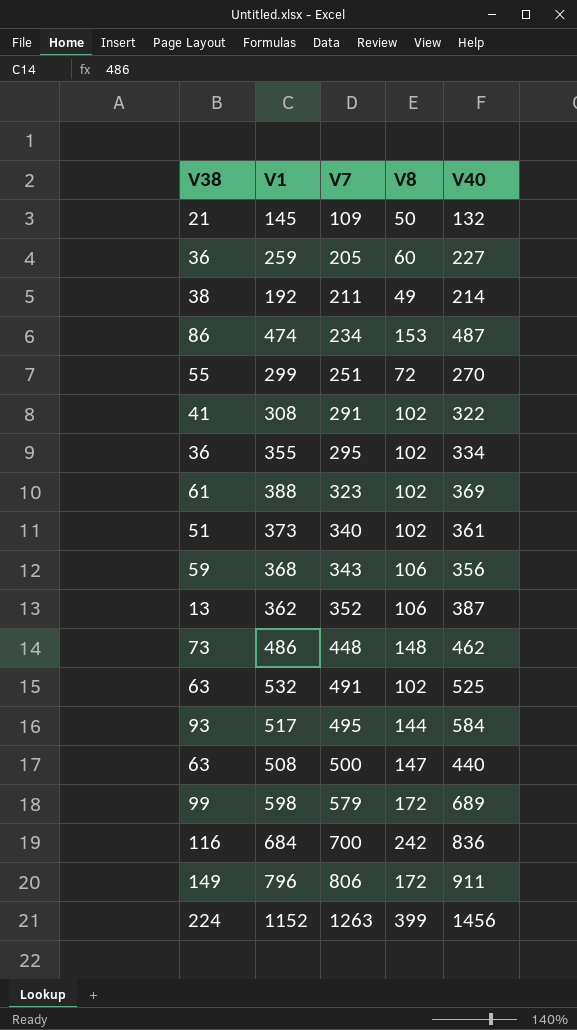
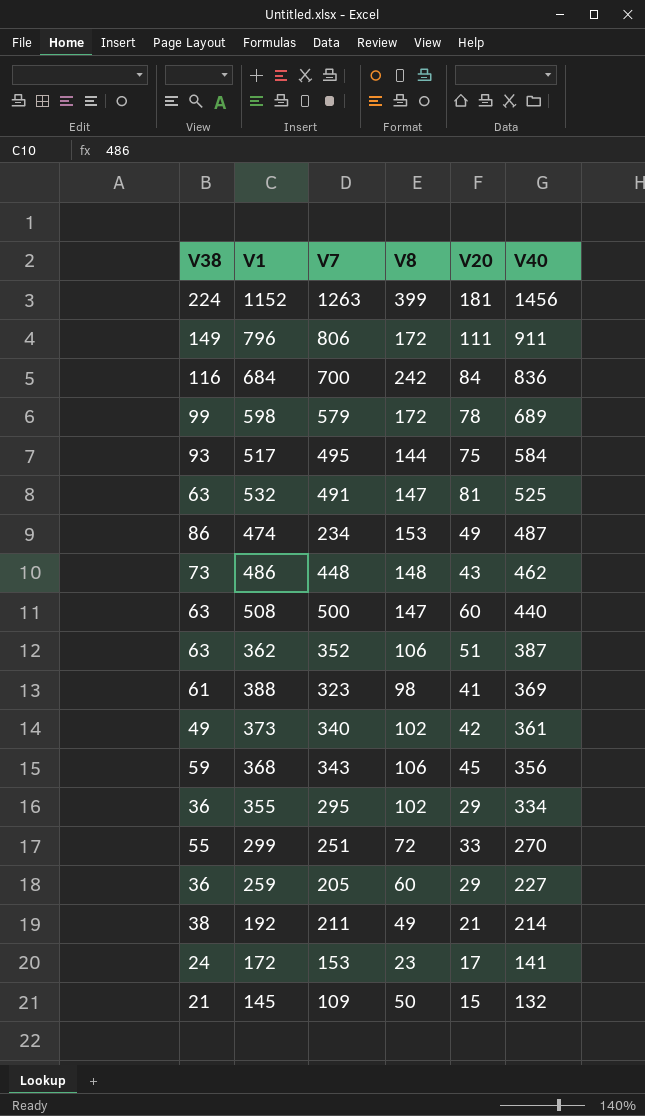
row order: V7 ascending -> V40 descending
column V20 | position: none -> 5
row 308: 41 | 291 | 102 | 322 -> none
532 | V8: 102 -> 147
362 | V38: 13 -> 63
388 | V8: 102 -> 98
373 | V38: 51 -> 49
row 172: none -> 24 | 153 | 23 | 17 | 141

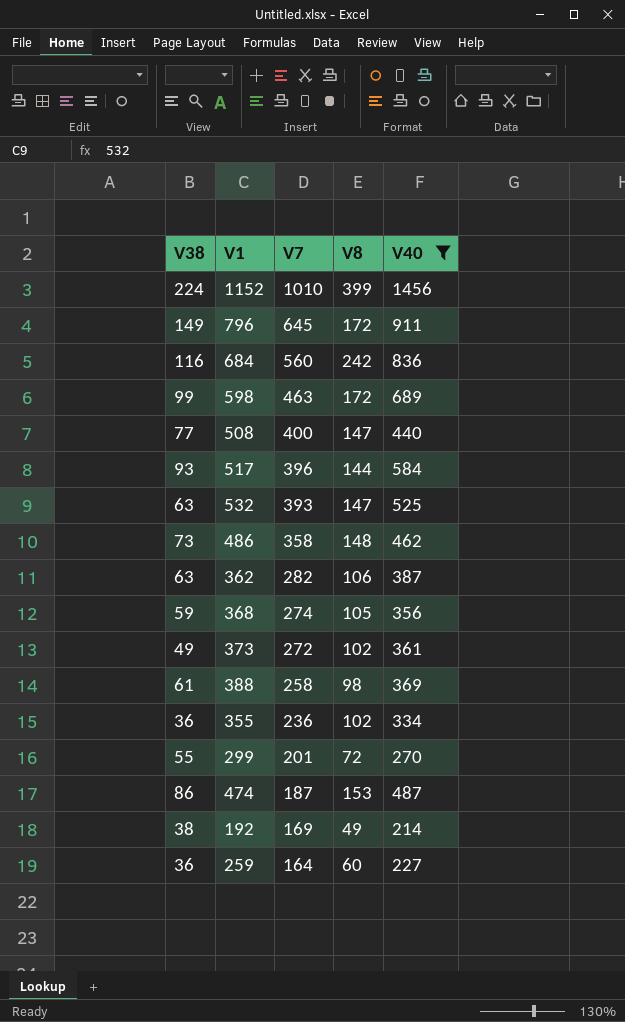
filter: none -> V40 >= 214
row order: V40 descending -> V7 descending
column V20 | position: 5 -> none
1152 | V7: 1263 -> 1010
796 | V7: 806 -> 645
684 | V7: 700 -> 560
598 | V7: 579 -> 463
508 | V38: 63 -> 77
508 | V7: 500 -> 400
517 | V7: 495 -> 396
532 | V7: 491 -> 393
486 | V7: 448 -> 358
362 | V7: 352 -> 282
368 | V7: 343 -> 274
368 | V8: 106 -> 105
373 | V7: 340 -> 272
388 | V7: 323 -> 258
355 | V7: 295 -> 236
299 | V7: 251 -> 201
474 | V7: 234 -> 187
192 | V7: 211 -> 169
259 | V7: 205 -> 164

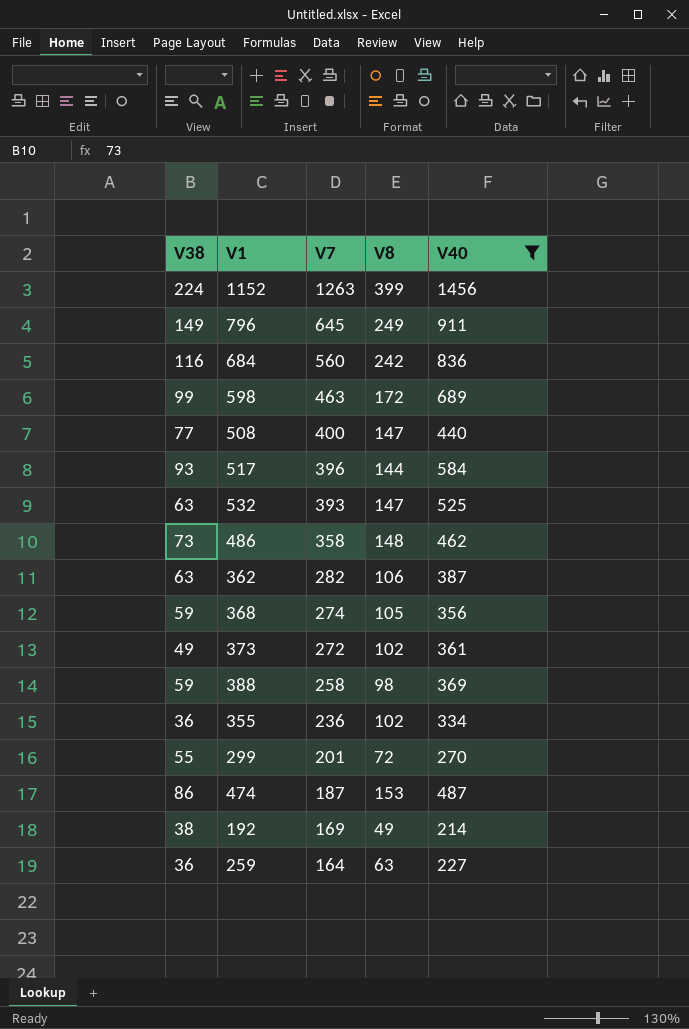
1152 | V7: 1010 -> 1263
796 | V8: 172 -> 249
388 | V38: 61 -> 59
259 | V8: 60 -> 63

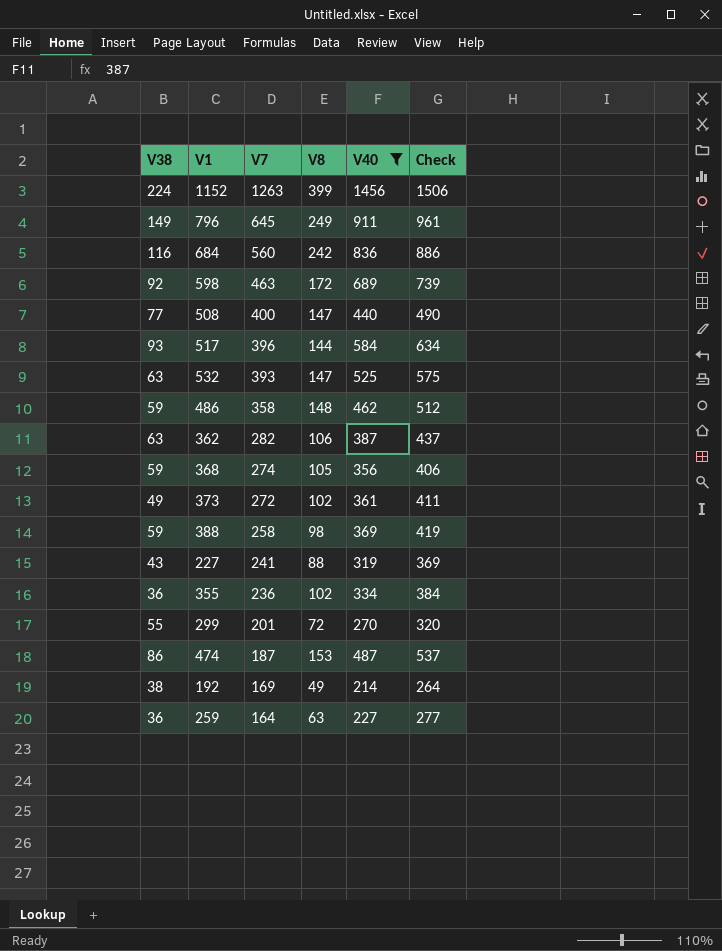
column Check | formula: none -> [V40] + 50
598 | V38: 99 -> 92
486 | V38: 73 -> 59
row 227: none -> 43 | 241 | 88 | 319 | 369

